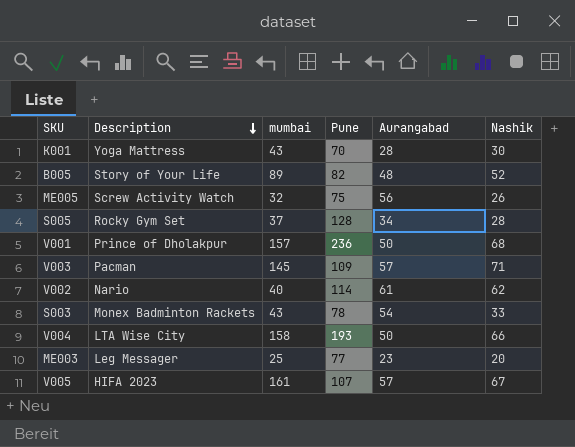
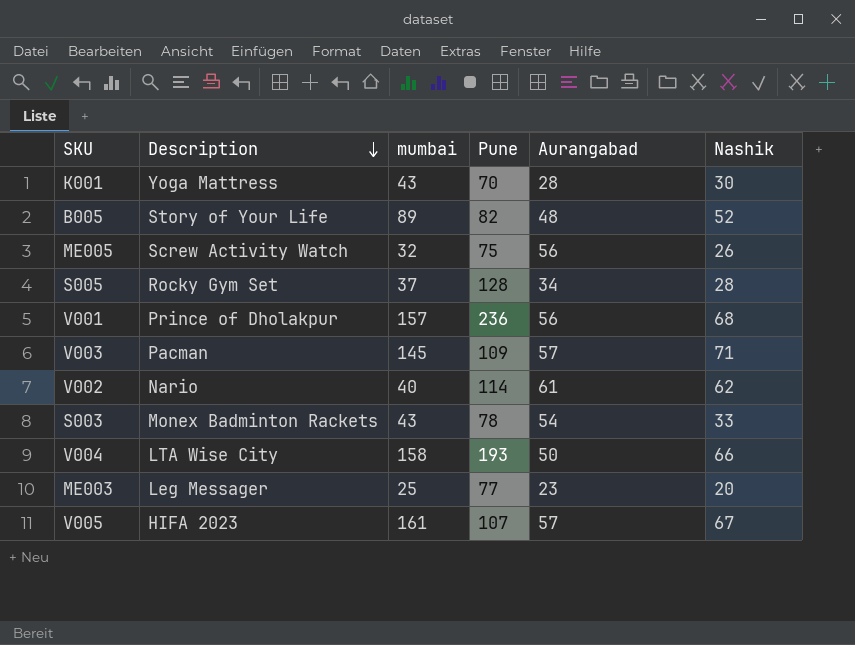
V001 | Aurangabad: 50 -> 56

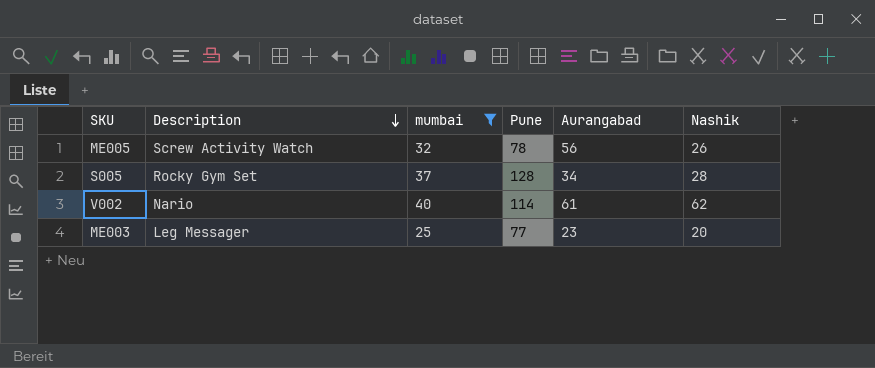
filter: none -> mumbai <= 40
ME005 | Pune: 75 -> 78

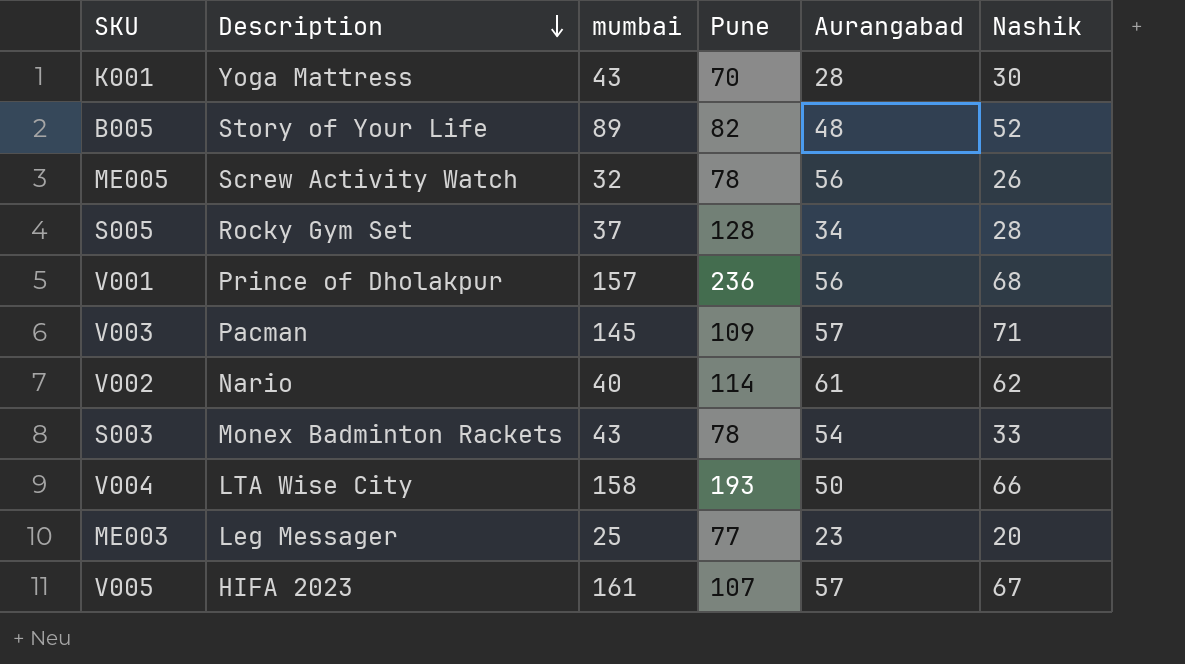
filter: mumbai <= 40 -> none

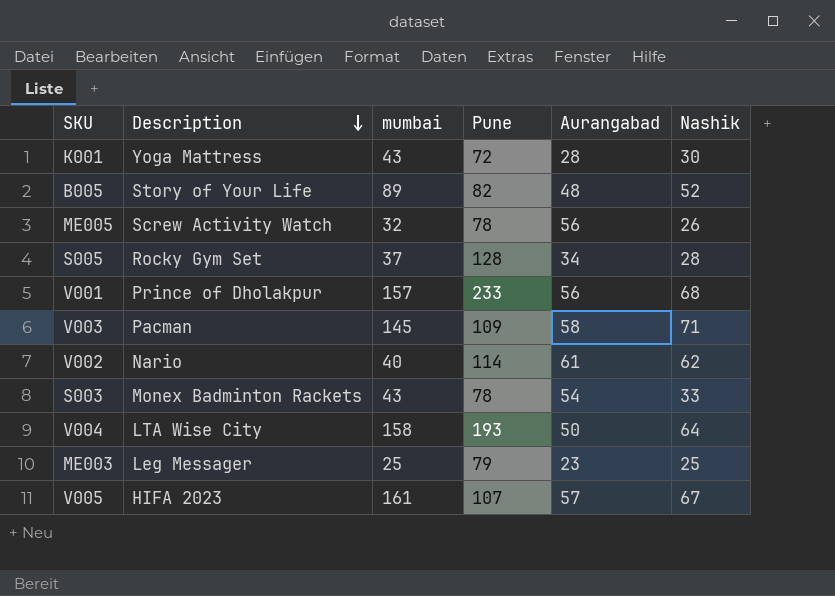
K001 | Pune: 70 -> 72
V001 | Pune: 236 -> 233
V003 | Aurangabad: 57 -> 58
V004 | Nashik: 66 -> 64
ME003 | Pune: 77 -> 79
ME003 | Nashik: 20 -> 25

